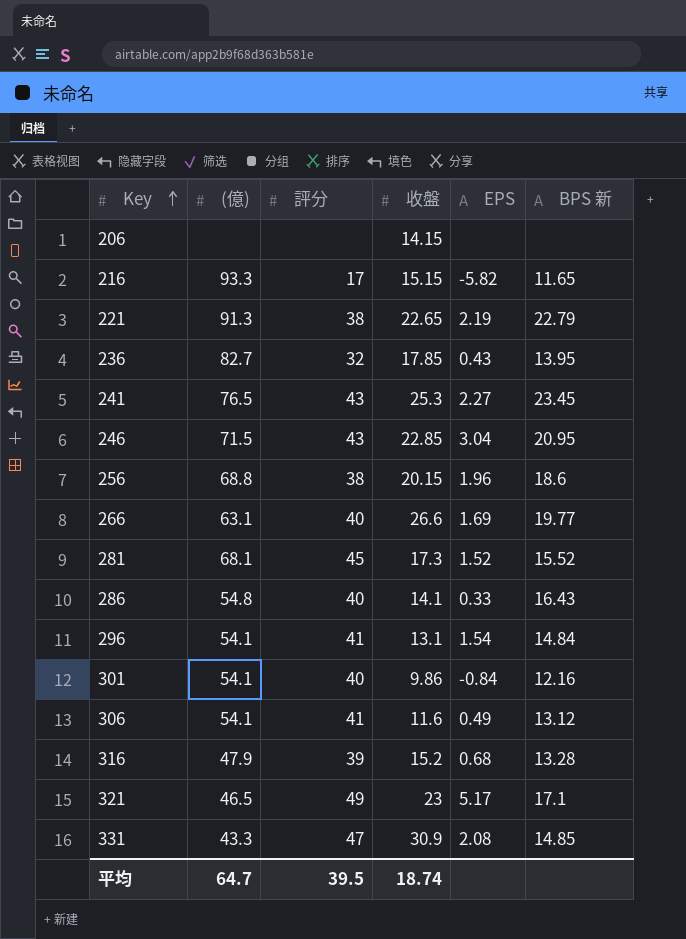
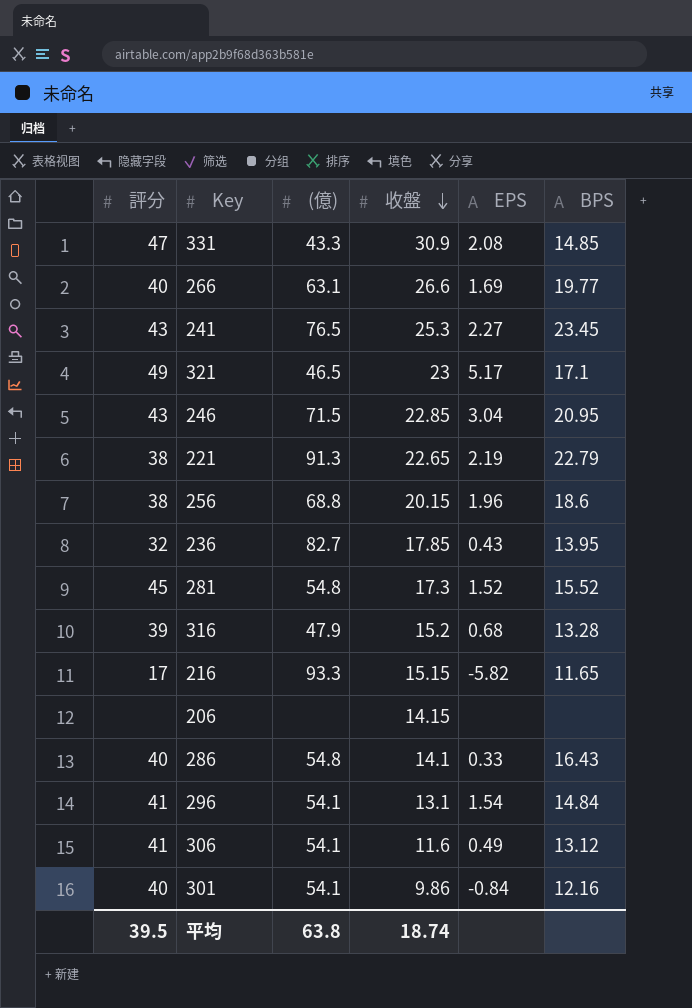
row order: Key ascending -> 收盤 descending
column 評分 | position: 3 -> 1
column name: BPS 新 -> BPS
281 | (億): 68.1 -> 54.8
平均 | (億): 64.7 -> 63.8

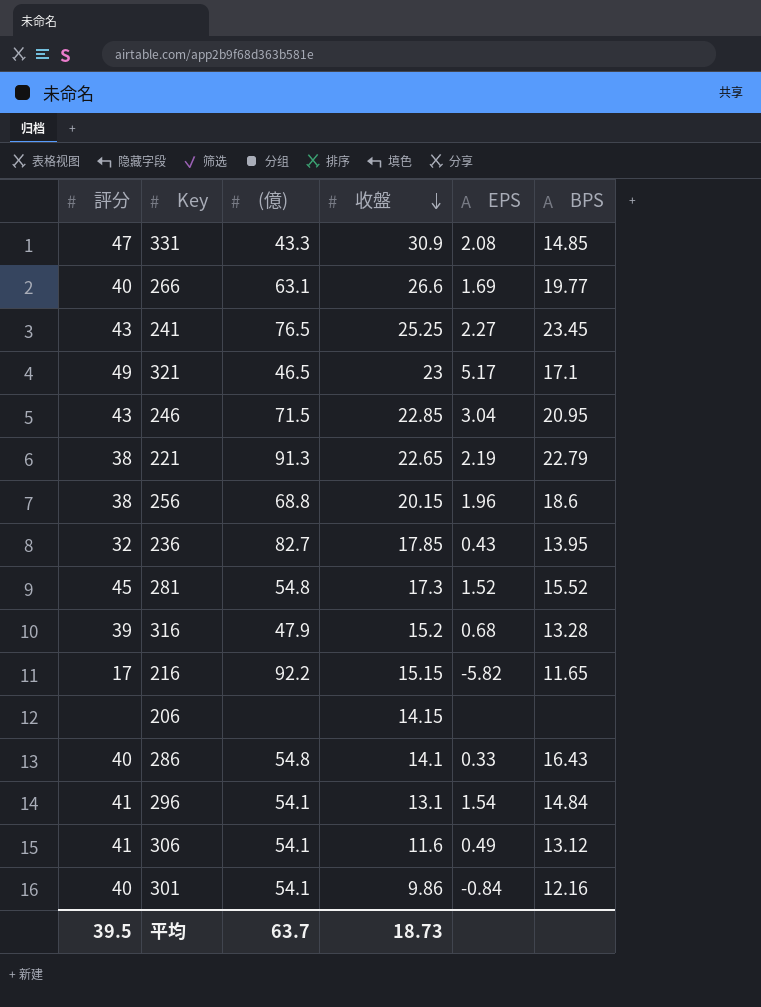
241 | 收盤: 25.3 -> 25.25
216 | (億): 93.3 -> 92.2
平均 | (億): 63.8 -> 63.7
平均 | 收盤: 18.74 -> 18.73

